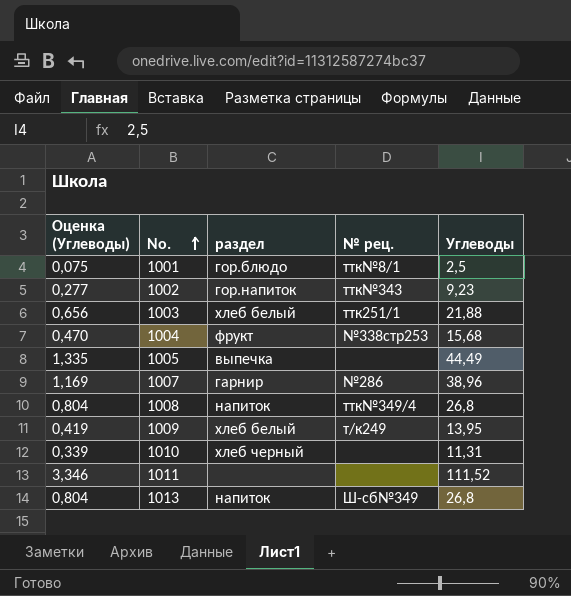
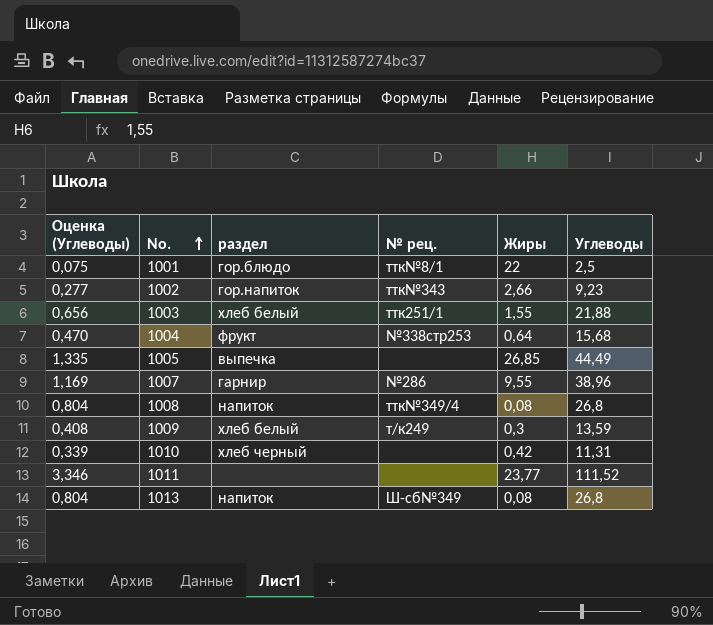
column Жиры | position: none -> 5
1009 | Оценка (Углеводы): 0,419 -> 0,408
1009 | Углеводы: 13,95 -> 13,59

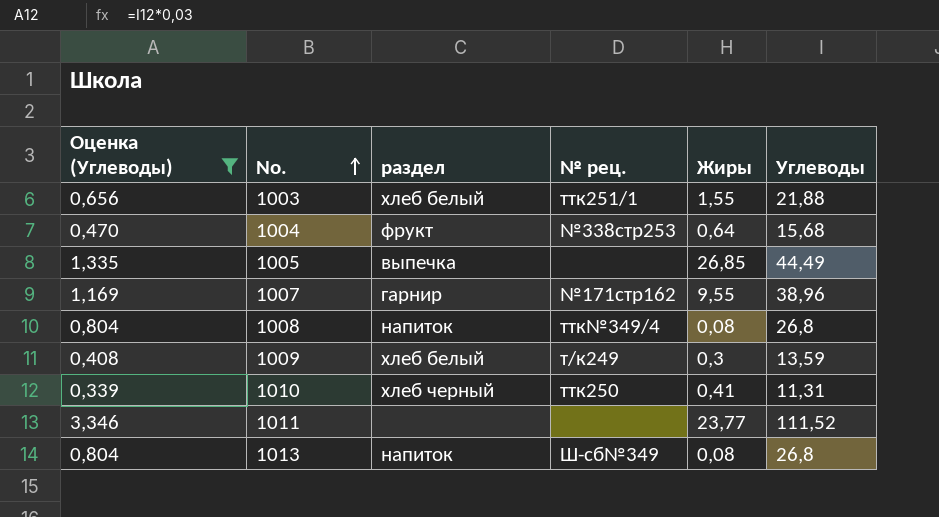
filter: none -> Оценка (Углеводы) >= 0,339
1007 | № рец.: №286 -> №171стр162
1010 | № рец.: none -> ттк250
1010 | Жиры: 0,42 -> 0,41

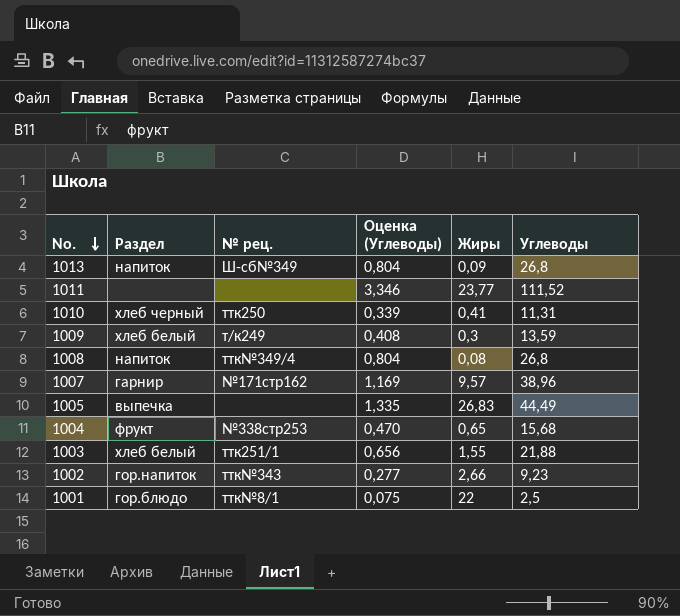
filter: Оценка (Углеводы) >= 0,339 -> none
row order: No. ascending -> No. descending
column name: раздел -> Раздел
column Оценка (Углеводы) | position: 1 -> 4
1013 | Жиры: 0,08 -> 0,09
1007 | Жиры: 9,55 -> 9,57
1005 | Жиры: 26,85 -> 26,83
1004 | Жиры: 0,64 -> 0,65

